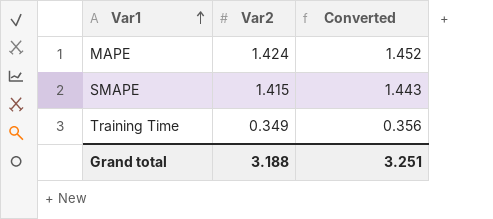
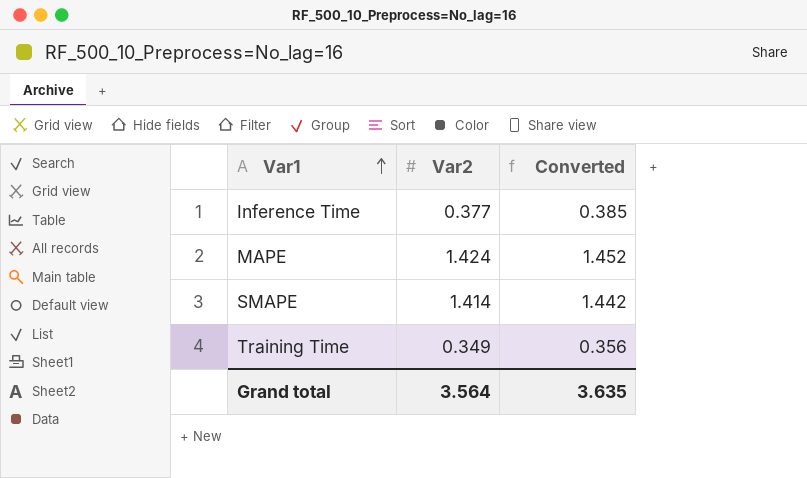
row Inference Time: none -> 0.377 | 0.385
SMAPE | Var2: 1.415 -> 1.414
SMAPE | Converted: 1.443 -> 1.442
Grand total | Var2: 3.188 -> 3.564
Grand total | Converted: 3.251 -> 3.635

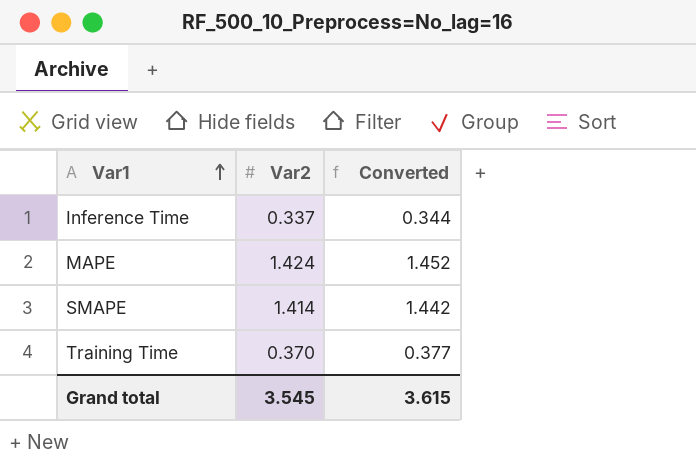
Inference Time | Var2: 0.377 -> 0.337
Inference Time | Converted: 0.385 -> 0.344
Training Time | Var2: 0.349 -> 0.370
Training Time | Converted: 0.356 -> 0.377
Grand total | Var2: 3.564 -> 3.545
Grand total | Converted: 3.635 -> 3.615

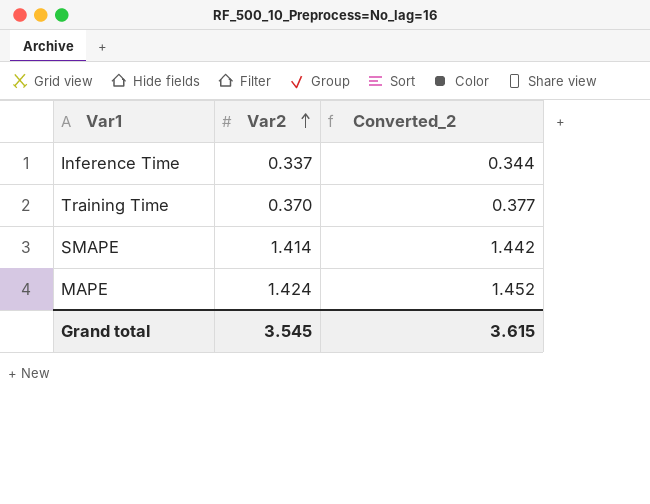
row order: Var1 ascending -> Var2 ascending
column name: Converted -> Converted_2

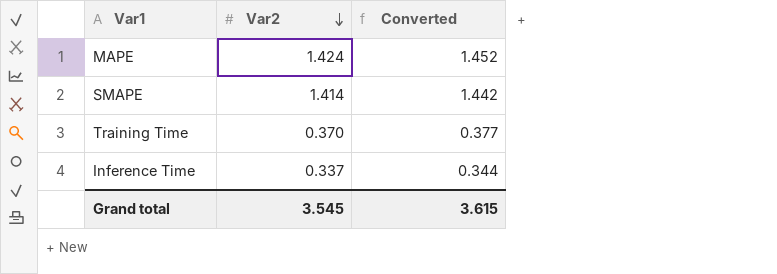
row order: Var2 ascending -> Var2 descending
column name: Converted_2 -> Converted

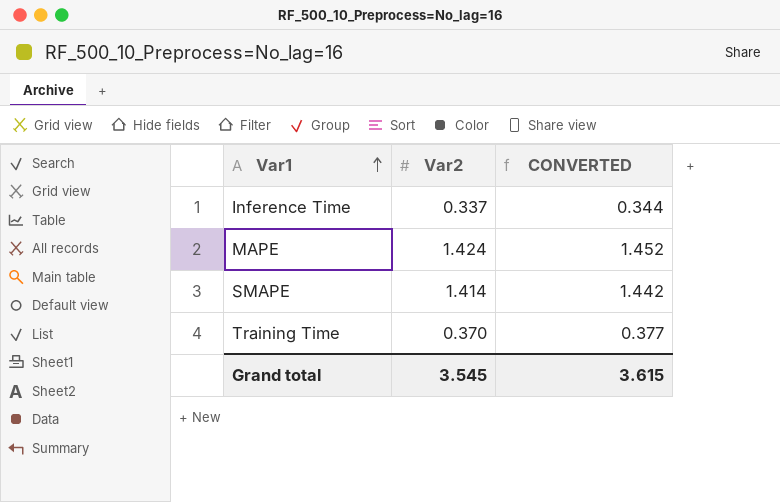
row order: Var2 descending -> Var1 ascending
column name: Converted -> CONVERTED

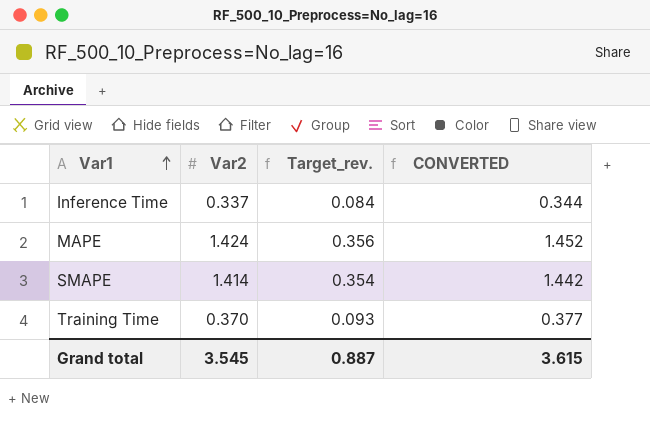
column Target_rev. | formula: none -> [Var2] * 0.25

